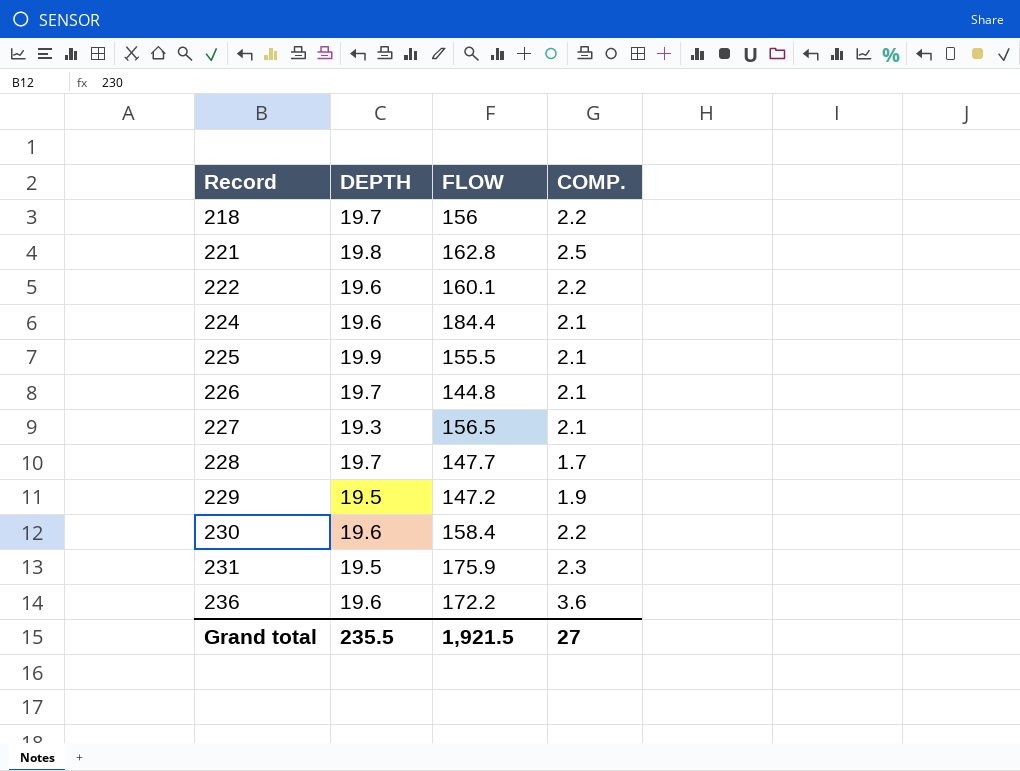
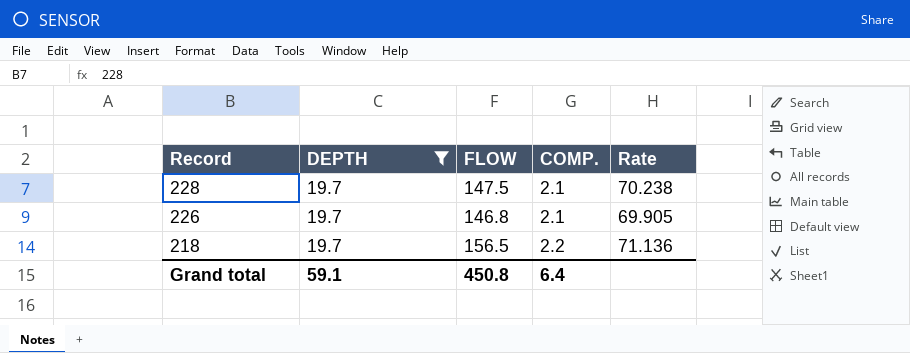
filter: none -> DEPTH = 19.7
row order: Record ascending -> Record descending
column Rate | formula: none -> [FLOW] / [COMP.]
228 | FLOW: 147.7 -> 147.5
228 | COMP.: 1.7 -> 2.1
226 | FLOW: 144.8 -> 146.8
218 | FLOW: 156 -> 156.5
Grand total | DEPTH: 235.5 -> 59.1
Grand total | FLOW: 1,921.5 -> 450.8
Grand total | COMP.: 27 -> 6.4

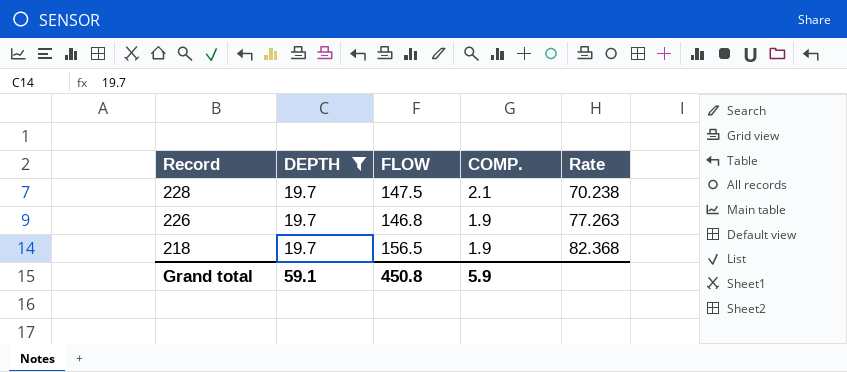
226 | COMP.: 2.1 -> 1.9
226 | Rate: 69.905 -> 77.263
218 | COMP.: 2.2 -> 1.9
218 | Rate: 71.136 -> 82.368
Grand total | COMP.: 6.4 -> 5.9

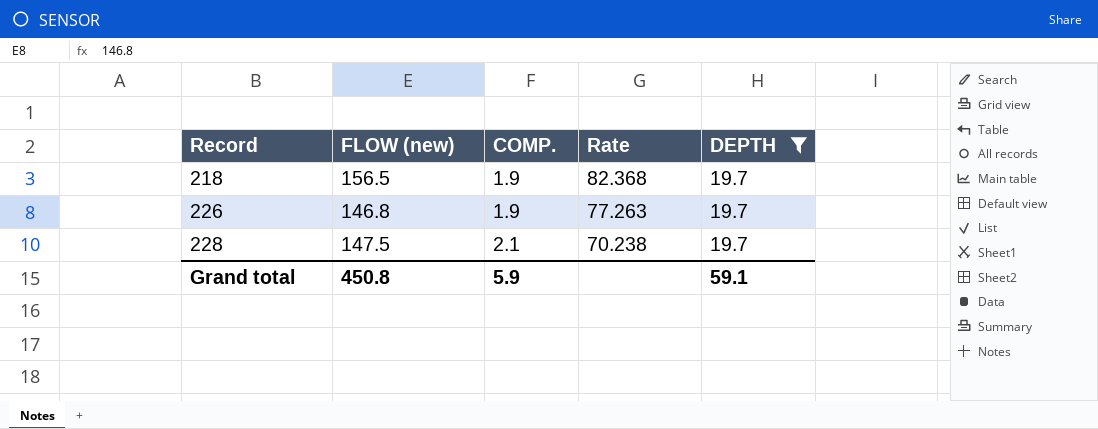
row order: Record descending -> Record ascending
column name: FLOW -> FLOW (new)
column DEPTH | position: 2 -> 5

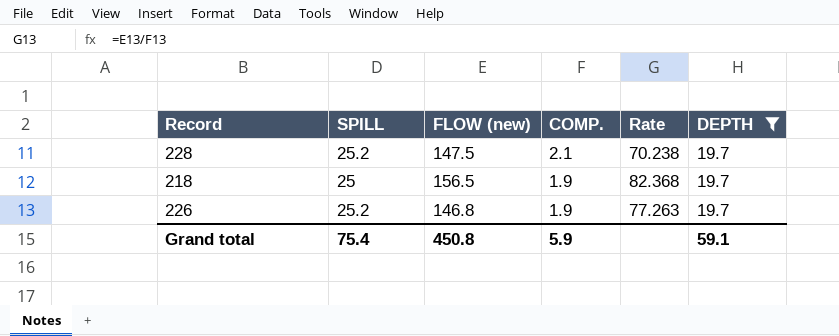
row order: Record ascending -> COMP. descending
column SPILL | position: none -> 2

